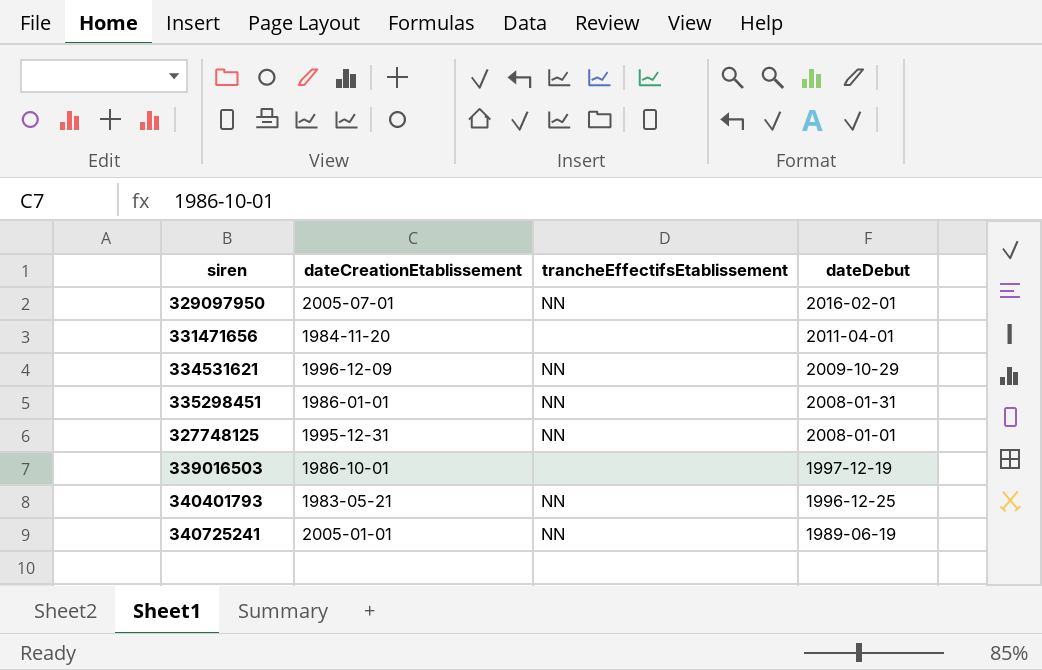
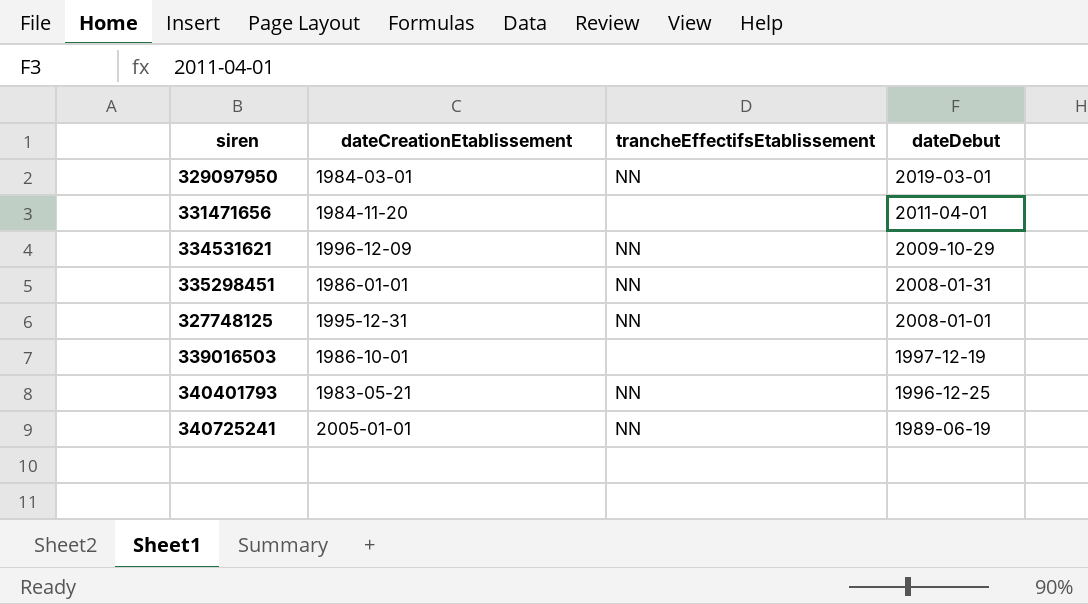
329097950 | dateCreationEtablissement: 2005-07-01 -> 1984-03-01
329097950 | dateDebut: 2016-02-01 -> 2019-03-01

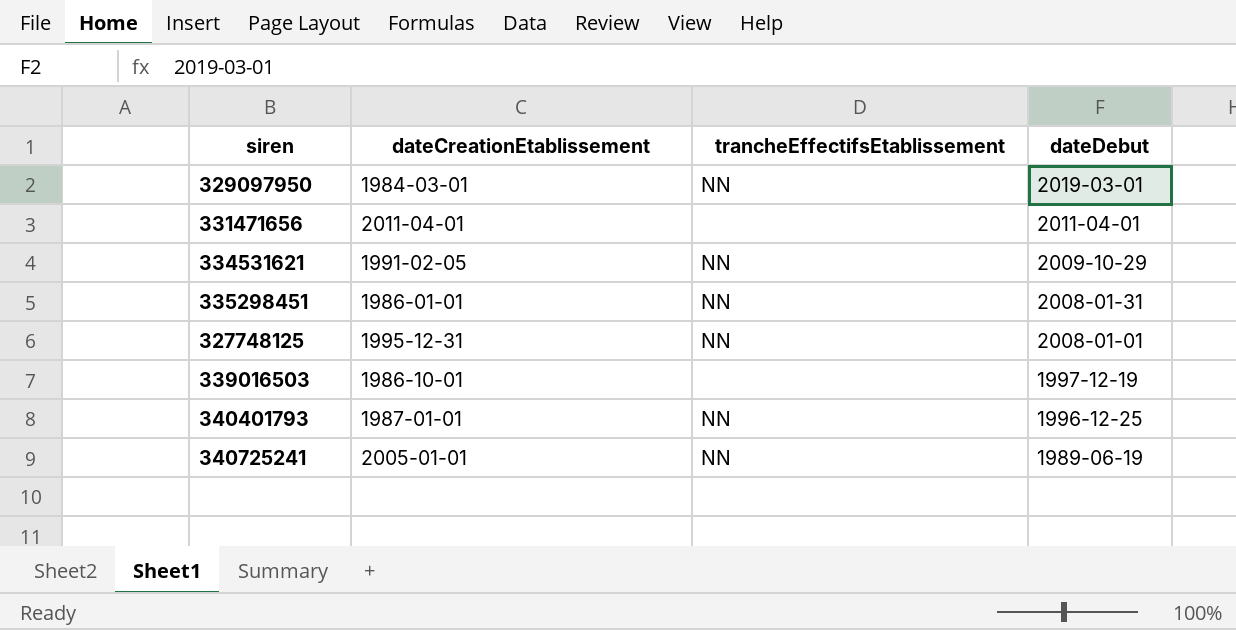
331471656 | dateCreationEtablissement: 1984-11-20 -> 2011-04-01
334531621 | dateCreationEtablissement: 1996-12-09 -> 1991-02-05
340401793 | dateCreationEtablissement: 1983-05-21 -> 1987-01-01

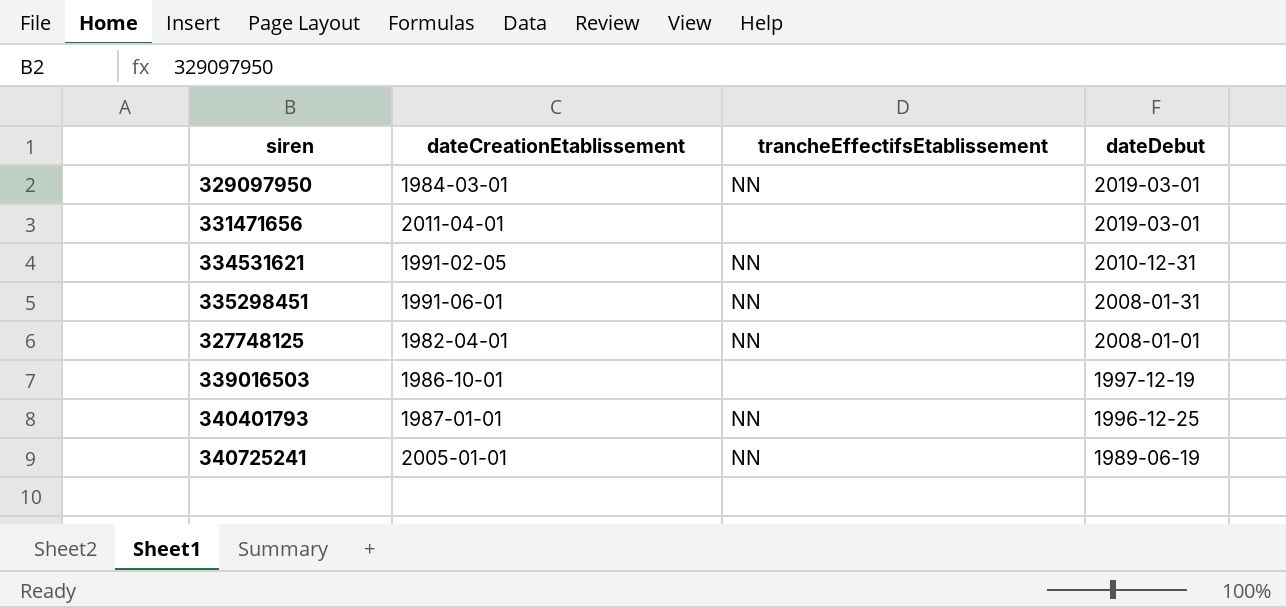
331471656 | dateDebut: 2011-04-01 -> 2019-03-01
334531621 | dateDebut: 2009-10-29 -> 2010-12-31
335298451 | dateCreationEtablissement: 1986-01-01 -> 1991-06-01
327748125 | dateCreationEtablissement: 1995-12-31 -> 1982-04-01

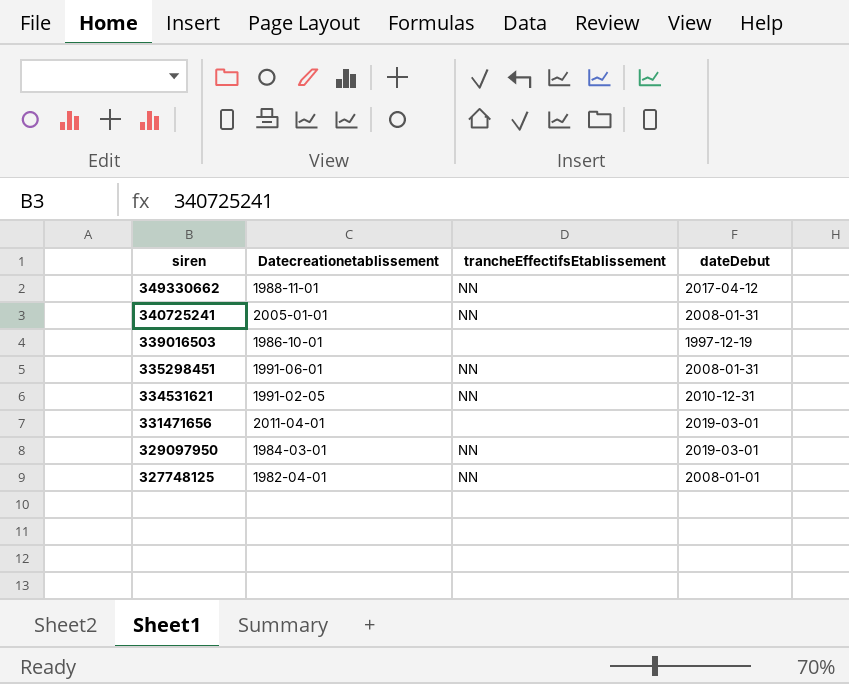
row order: dateDebut descending -> siren descending
column name: dateCreationEtablissement -> Datecreationetablissement
row 340401793: 1987-01-01 | NN | 1996-12-25 -> none
row 349330662: none -> 1988-11-01 | NN | 2017-04-12
340725241 | dateDebut: 1989-06-19 -> 2008-01-31

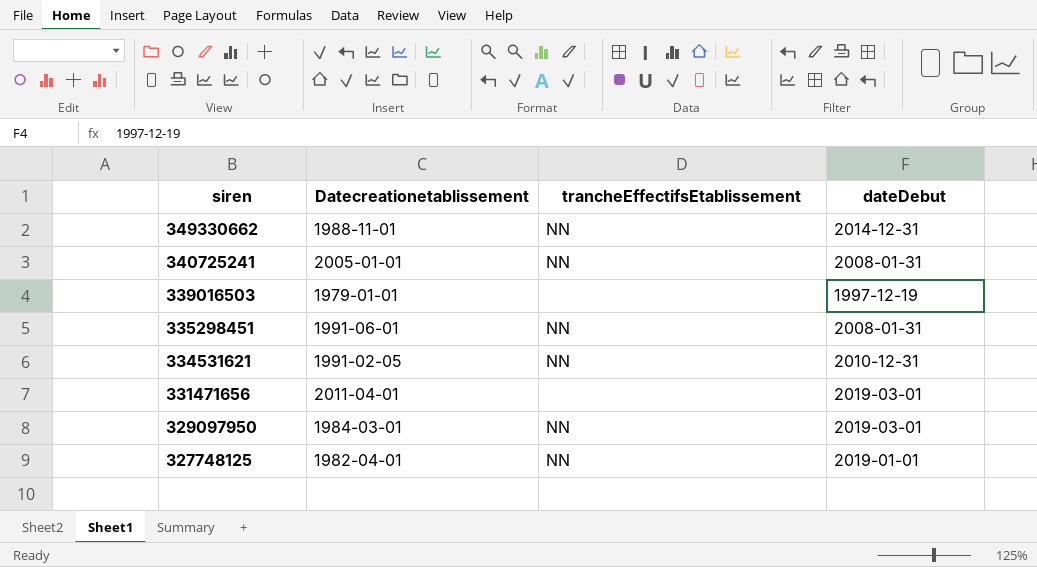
349330662 | dateDebut: 2017-04-12 -> 2014-12-31
339016503 | Datecreationetablissement: 1986-10-01 -> 1979-01-01
327748125 | dateDebut: 2008-01-01 -> 2019-01-01

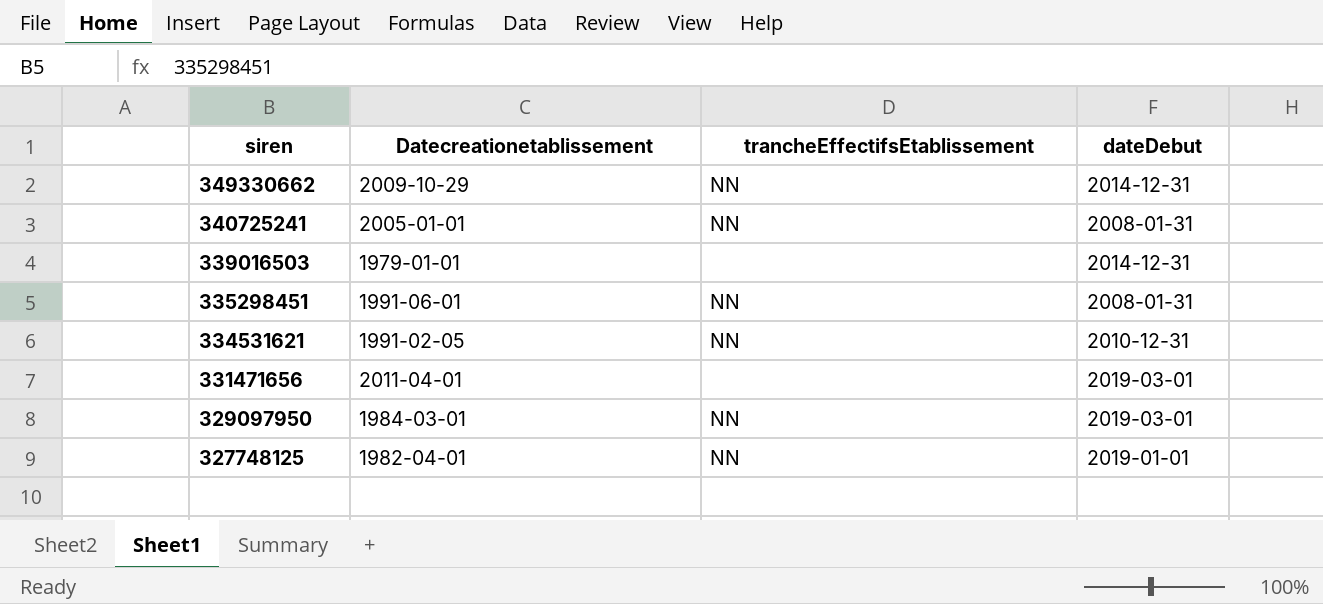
349330662 | Datecreationetablissement: 1988-11-01 -> 2009-10-29
339016503 | dateDebut: 1997-12-19 -> 2014-12-31

